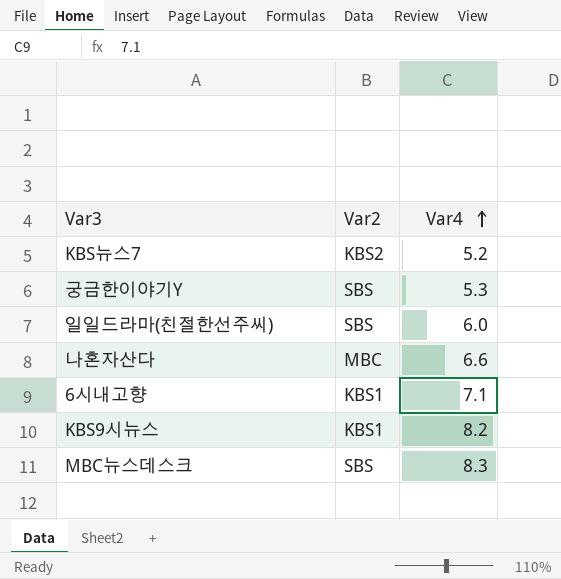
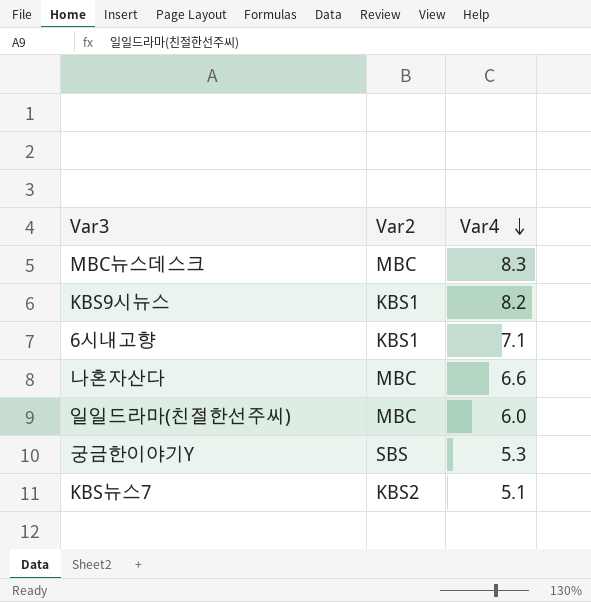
row order: Var4 ascending -> Var4 descending
MBC뉴스데스크 | Var2: SBS -> MBC
일일드라마(친절한선주씨) | Var2: SBS -> MBC
KBS뉴스7 | Var4: 5.2 -> 5.1

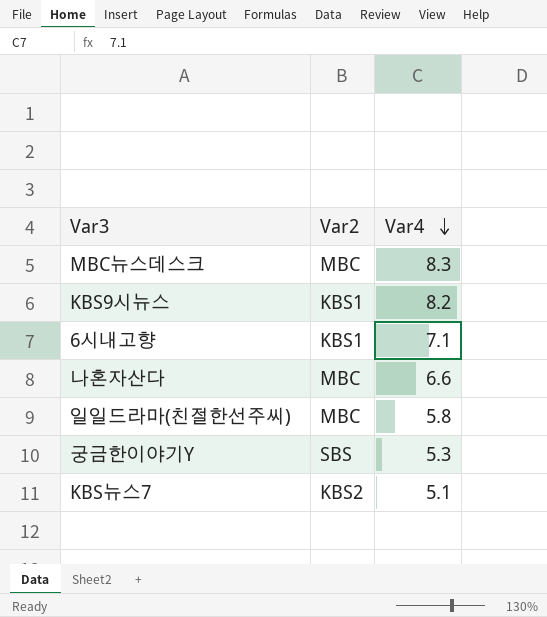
일일드라마(친절한선주씨) | Var4: 6.0 -> 5.8

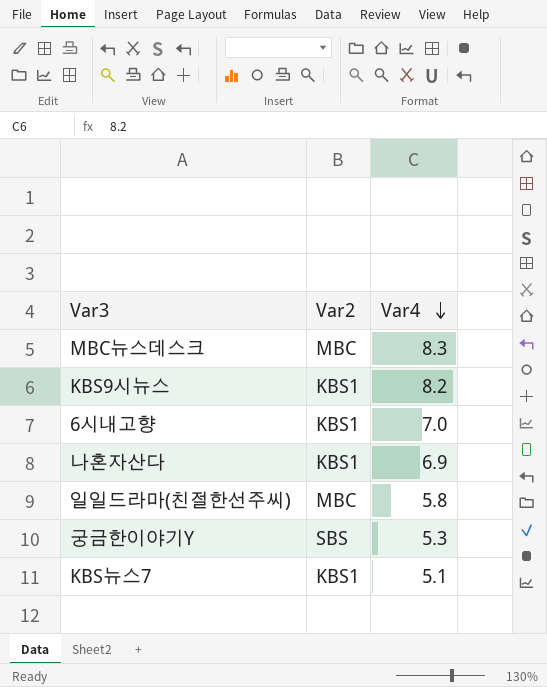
6시내고향 | Var4: 7.1 -> 7.0
나혼자산다 | Var2: MBC -> KBS1
나혼자산다 | Var4: 6.6 -> 6.9
KBS뉴스7 | Var2: KBS2 -> KBS1

